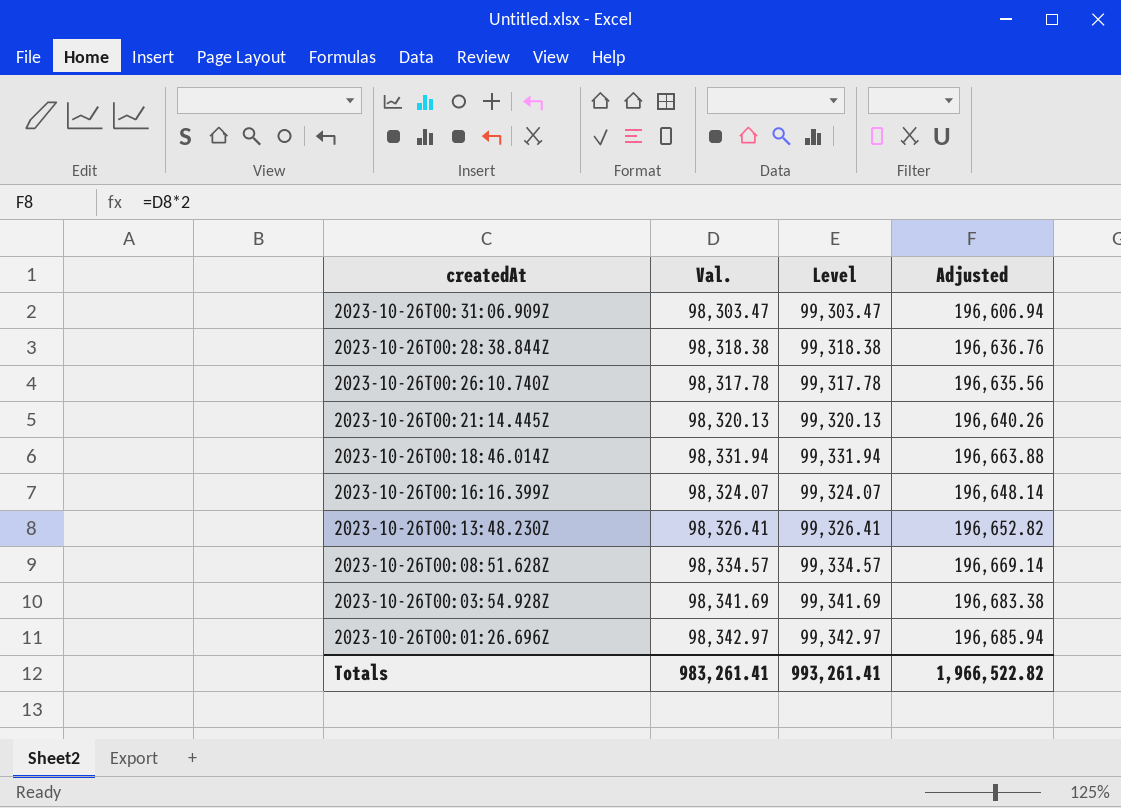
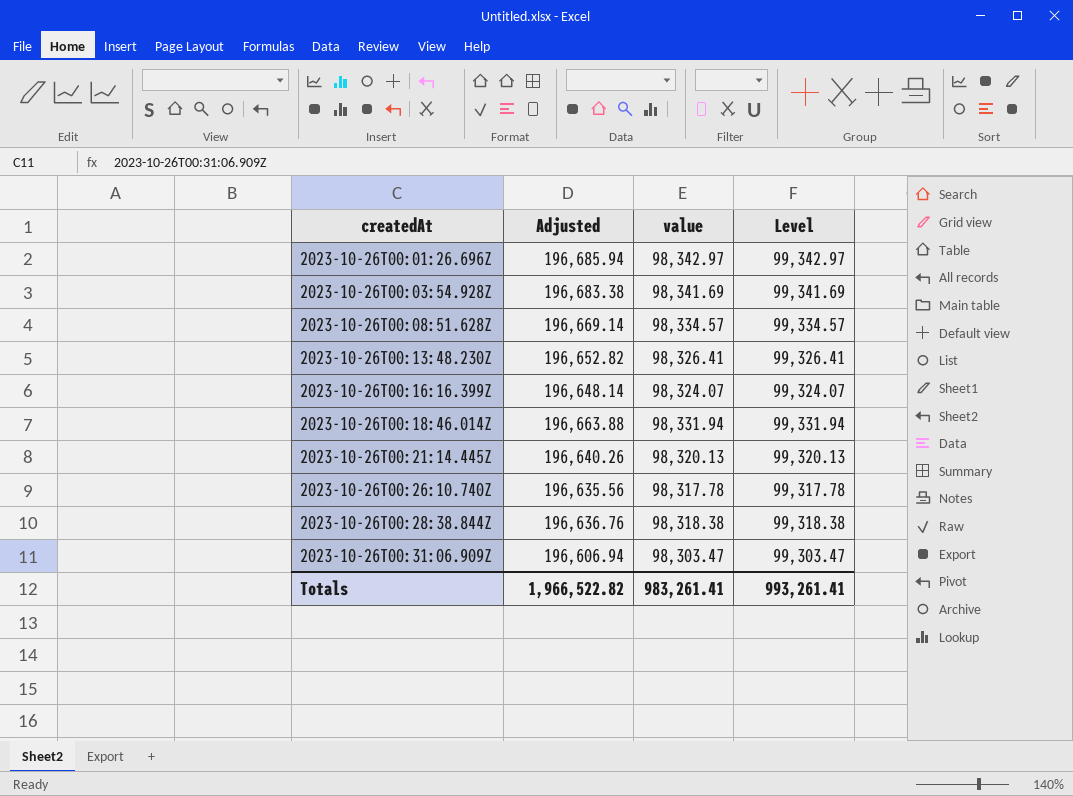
row order: createdAt descending -> createdAt ascending
column Adjusted | position: 4 -> 2
column name: Val. -> value

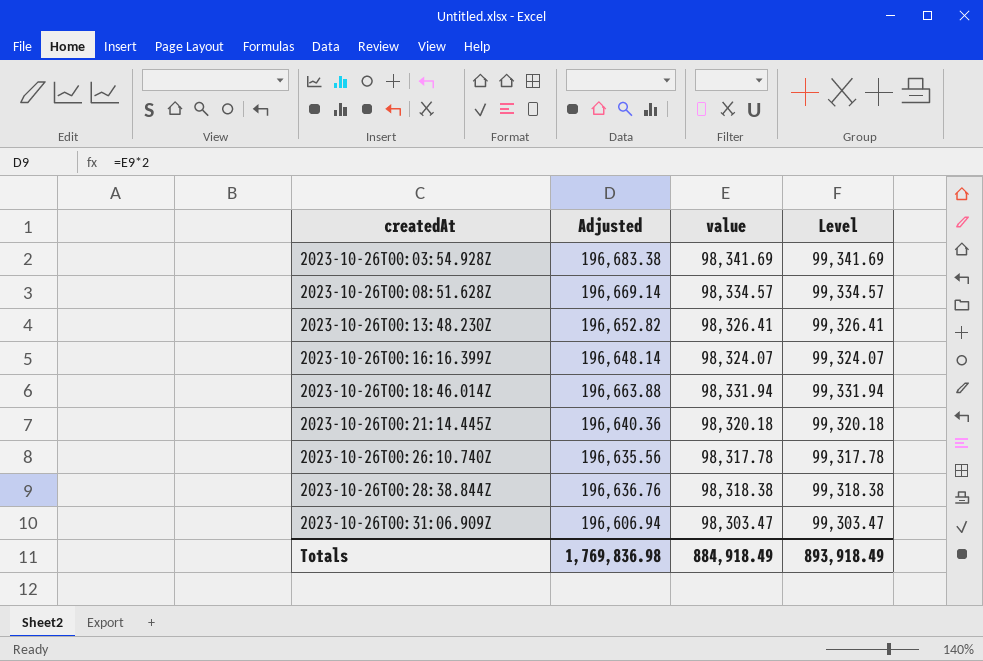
row 2023-10-26T00:01:26.696Z: 196,685.94 | 98,342.97 | 99,342.97 -> none
2023-10-26T00:21:14.445Z | Adjusted: 196,640.26 -> 196,640.36
2023-10-26T00:21:14.445Z | value: 98,320.13 -> 98,320.18
2023-10-26T00:21:14.445Z | Level: 99,320.13 -> 99,320.18
Totals | Adjusted: 1,966,522.82 -> 1,769,836.98
Totals | value: 983,261.41 -> 884,918.49
Totals | Level: 993,261.41 -> 893,918.49

